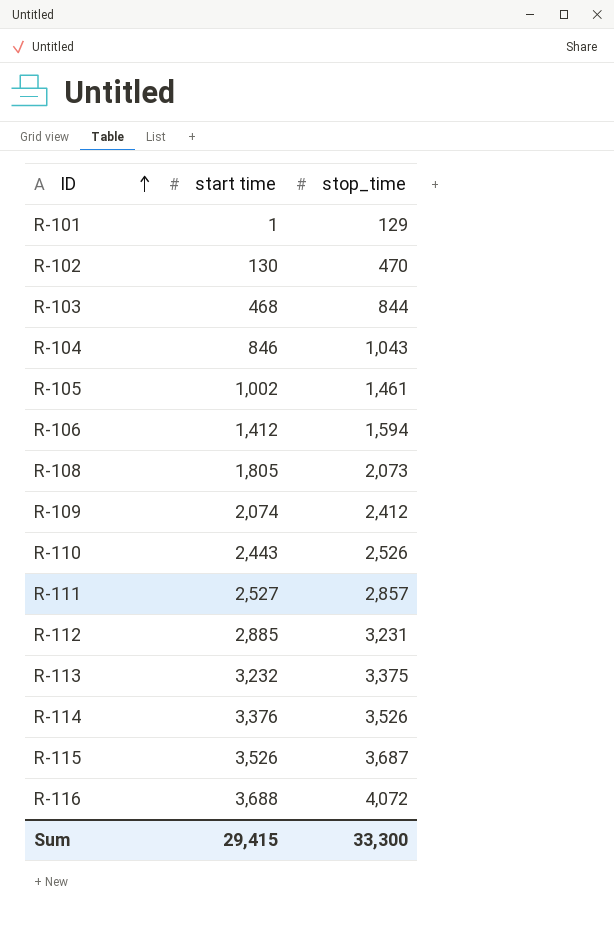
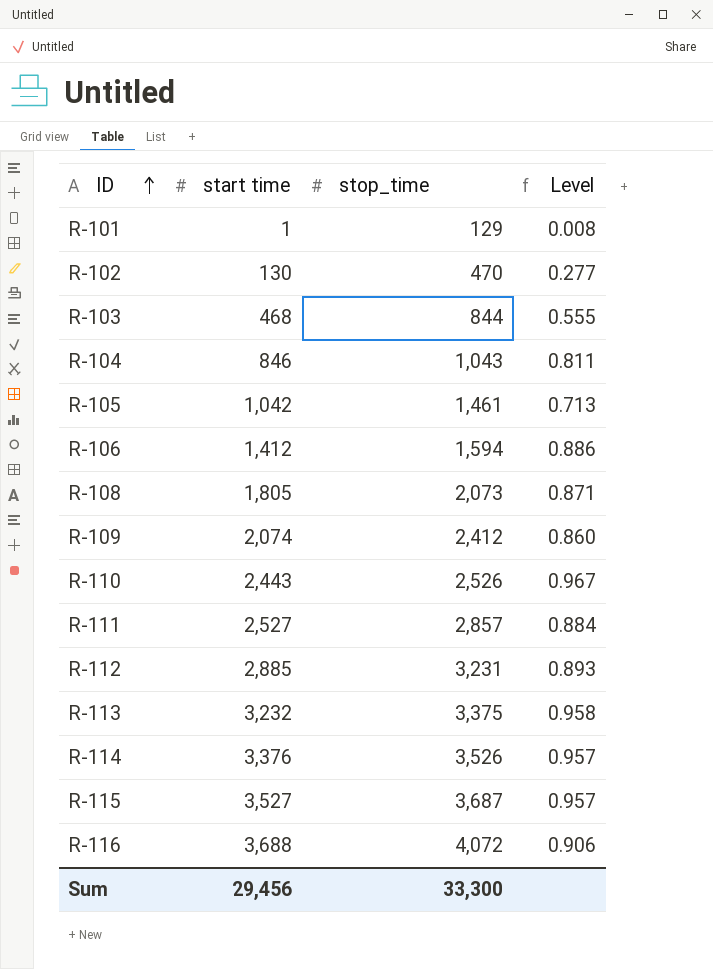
column Level | formula: none -> [start time] / [stop_time]
R-105 | start time: 1,002 -> 1,042
R-115 | start time: 3,526 -> 3,527
Sum | start time: 29,415 -> 29,456

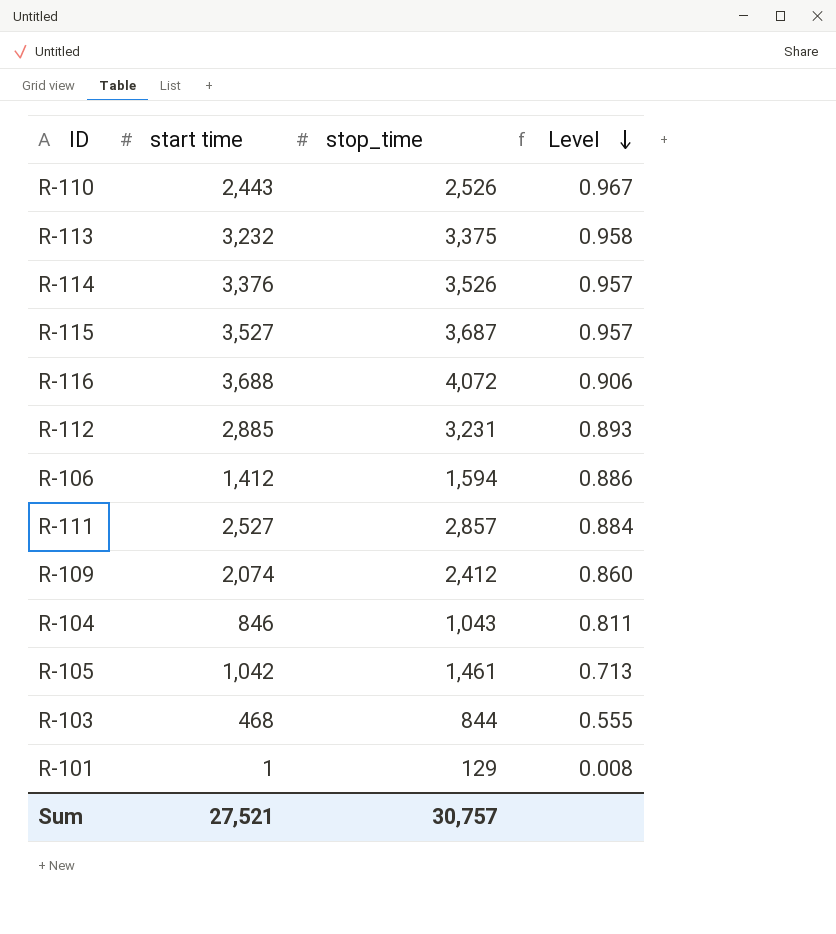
row order: ID ascending -> Level descending
row R-102: 130 | 470 | 0.277 -> none
row R-108: 1,805 | 2,073 | 0.871 -> none
Sum | start time: 29,456 -> 27,521
Sum | stop_time: 33,300 -> 30,757

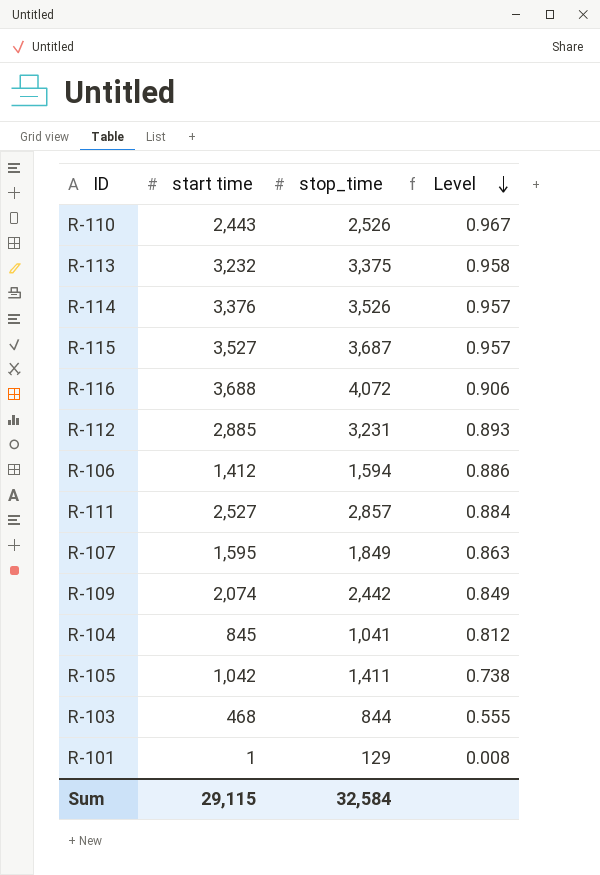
row R-107: none -> 1,595 | 1,849 | 0.863
R-109 | stop_time: 2,412 -> 2,442
R-109 | Level: 0.860 -> 0.849
R-104 | start time: 846 -> 845
R-104 | stop_time: 1,043 -> 1,041
R-104 | Level: 0.811 -> 0.812
R-105 | stop_time: 1,461 -> 1,411
R-105 | Level: 0.713 -> 0.738
Sum | start time: 27,521 -> 29,115
Sum | stop_time: 30,757 -> 32,584

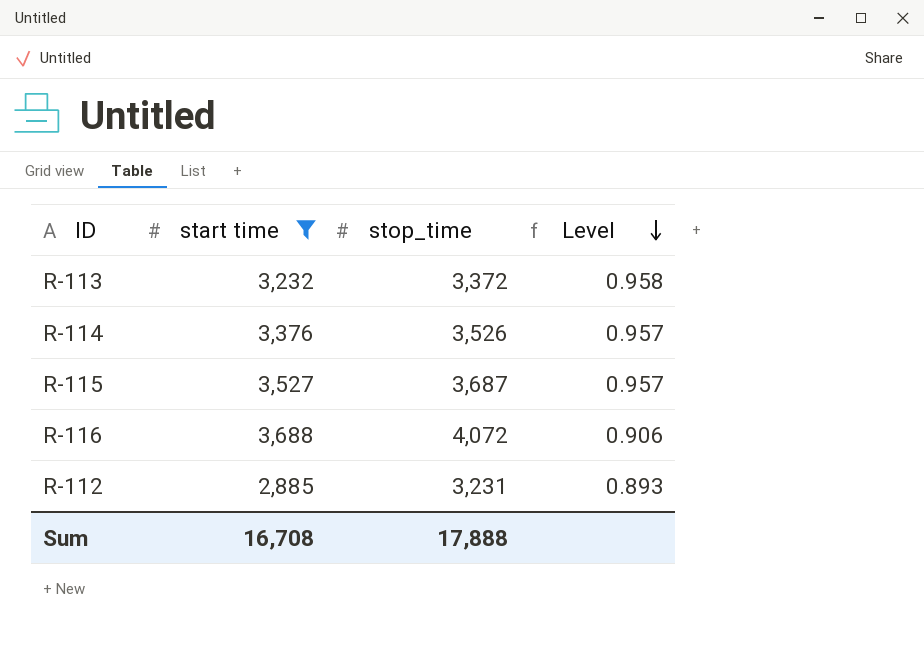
filter: none -> start time >= 2,885
R-113 | stop_time: 3,375 -> 3,372
Sum | start time: 29,115 -> 16,708
Sum | stop_time: 32,584 -> 17,888

